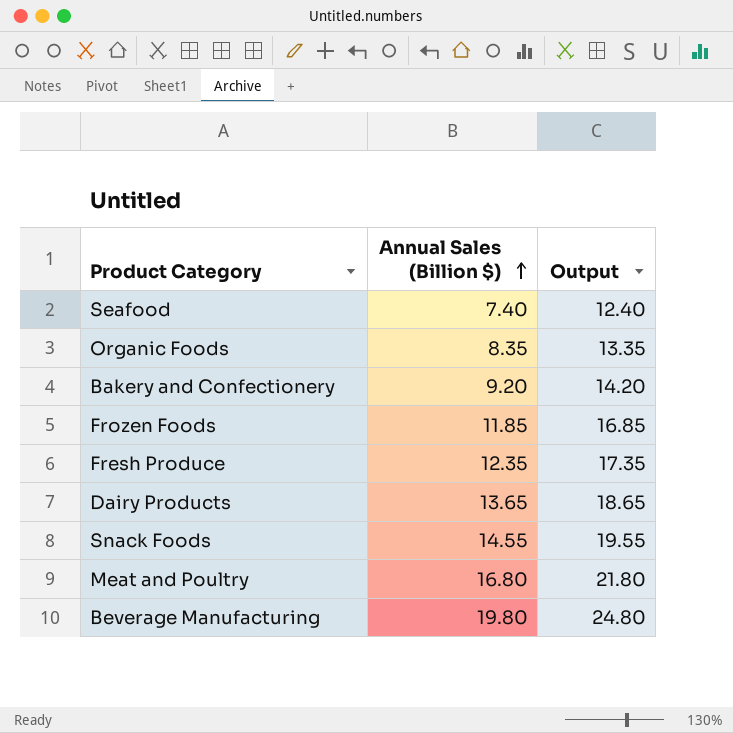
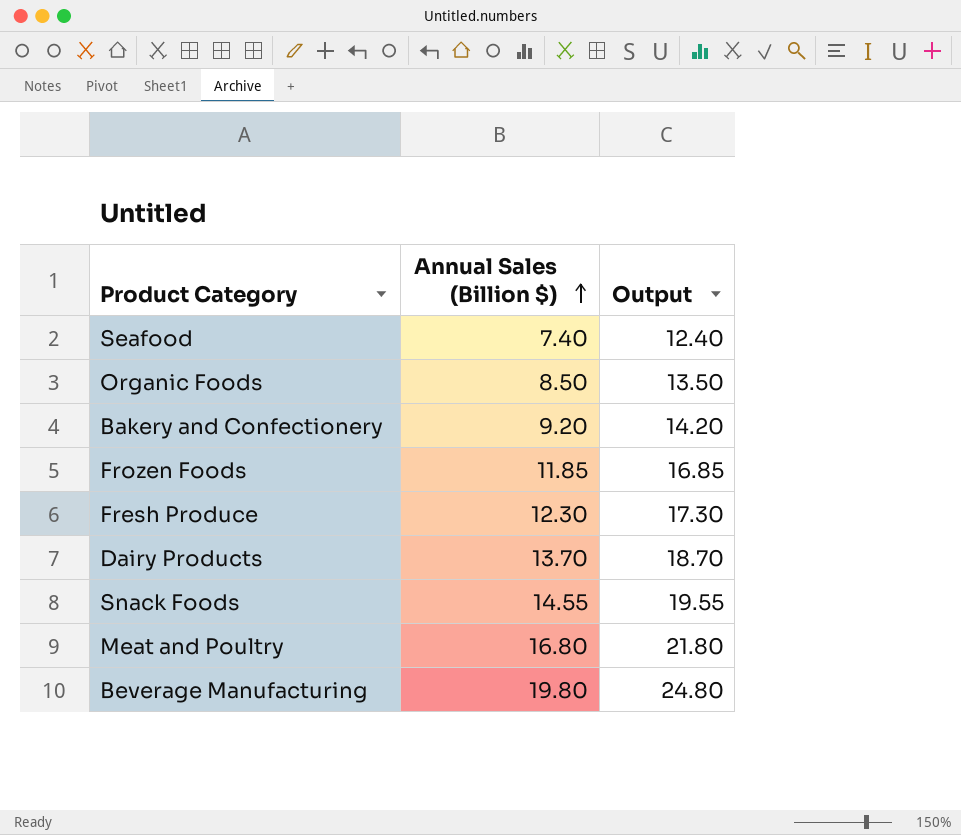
Organic Foods | Annual Sales (Billion $): 8.35 -> 8.50
Organic Foods | Output: 13.35 -> 13.50
Fresh Produce | Annual Sales (Billion $): 12.35 -> 12.30
Fresh Produce | Output: 17.35 -> 17.30
Dairy Products | Annual Sales (Billion $): 13.65 -> 13.70
Dairy Products | Output: 18.65 -> 18.70

